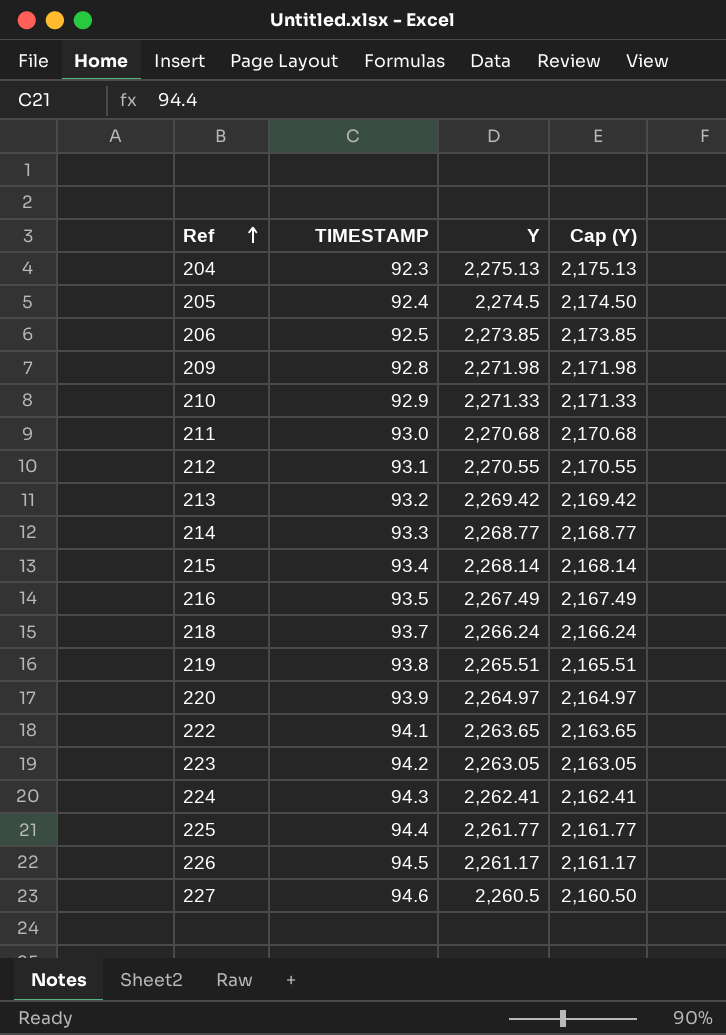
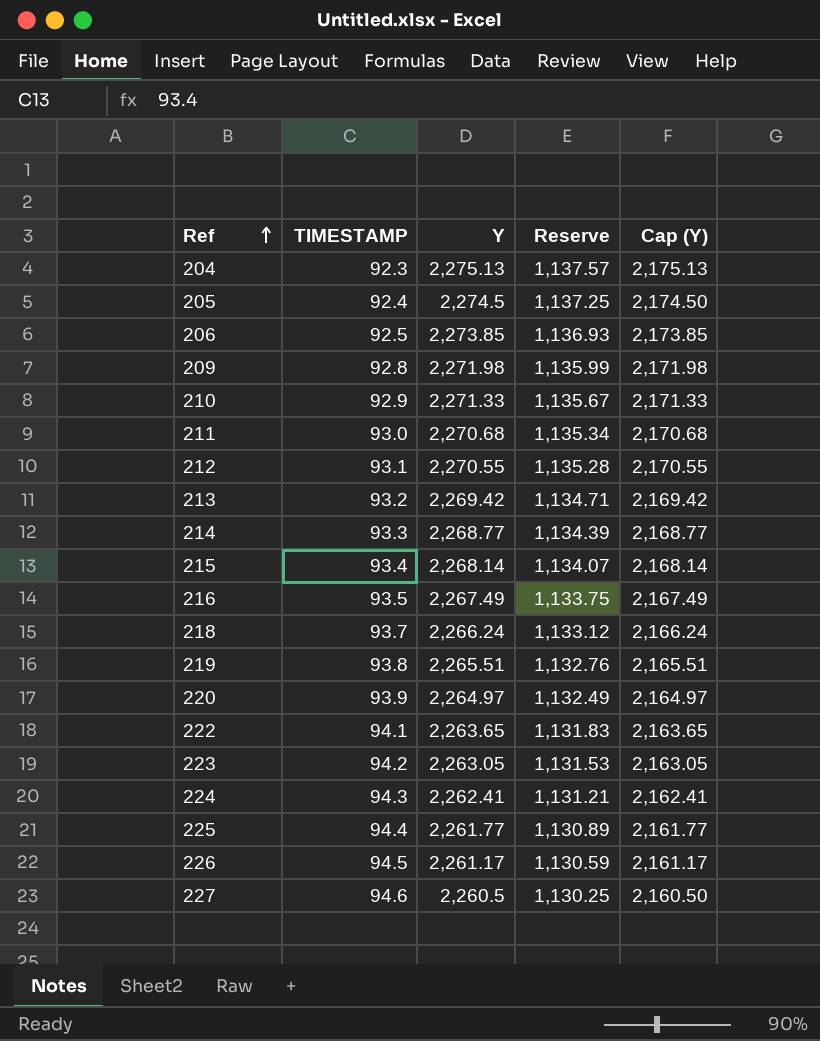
column Reserve | formula: none -> [Y] * 0.5

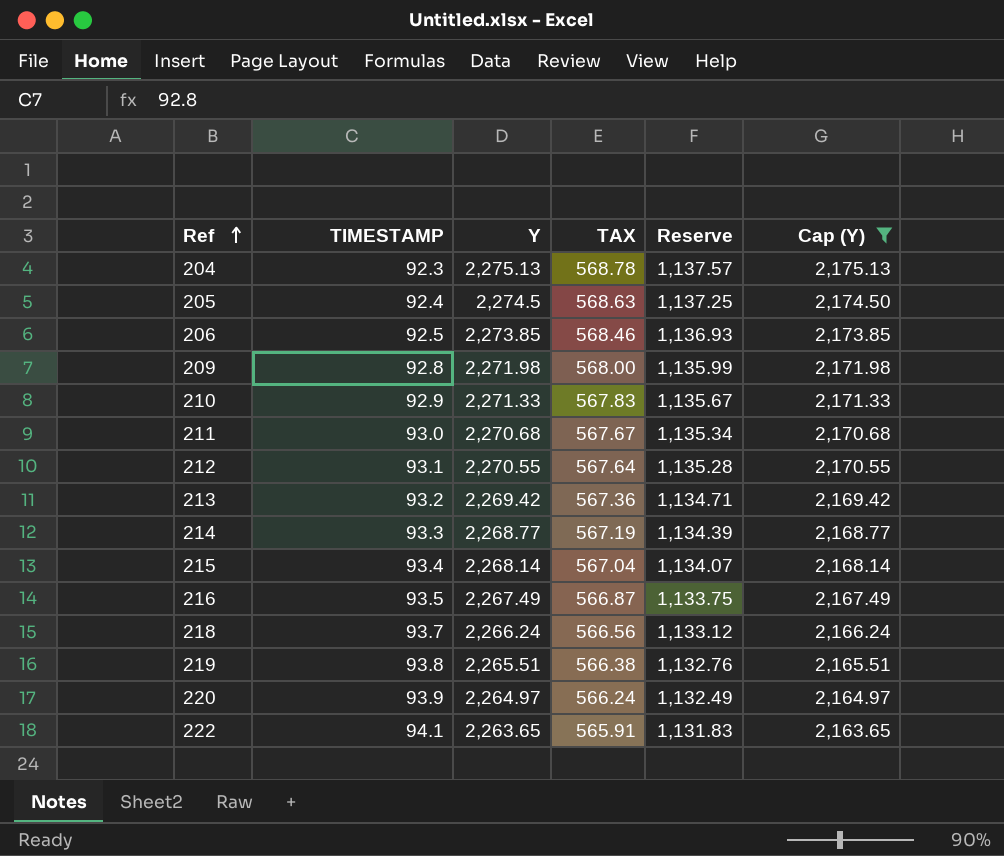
filter: none -> Cap (Y) >= 2,163.65
column TAX | formula: none -> [Y] * 0.25

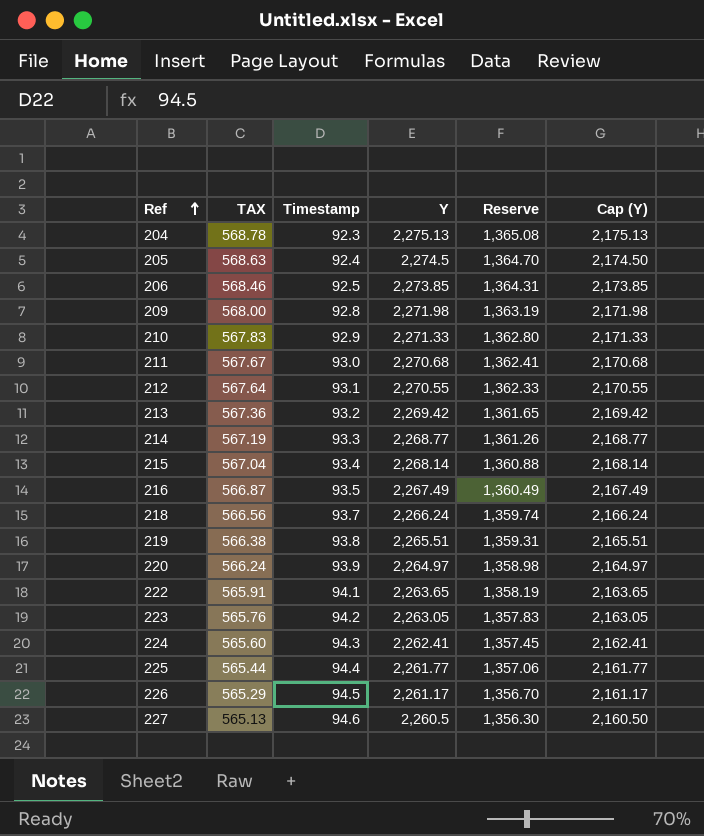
filter: Cap (Y) >= 2,163.65 -> none
column TAX | position: 4 -> 2
column name: TIMESTAMP -> Timestamp
column Reserve | formula: [Y] * 0.5 -> [Y] * 0.6

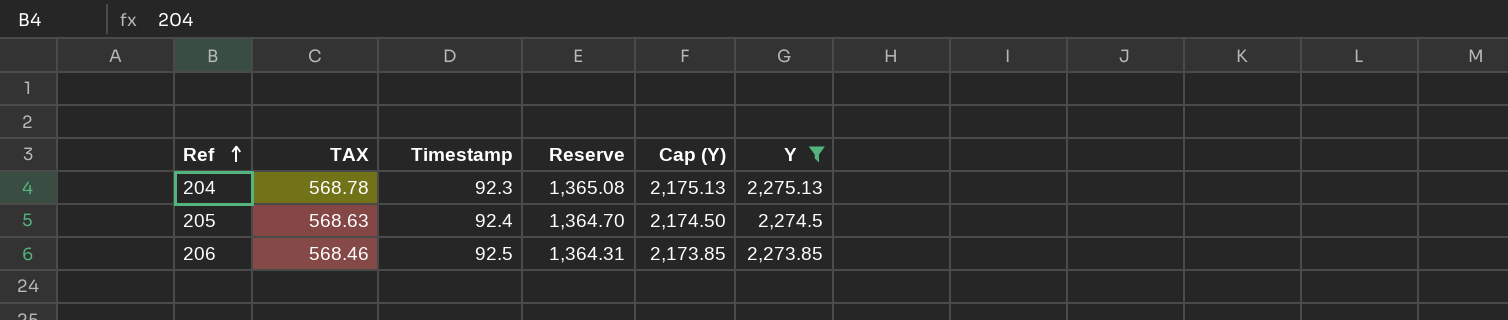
filter: none -> Y >= 2,273.85
column Y | position: 4 -> 6

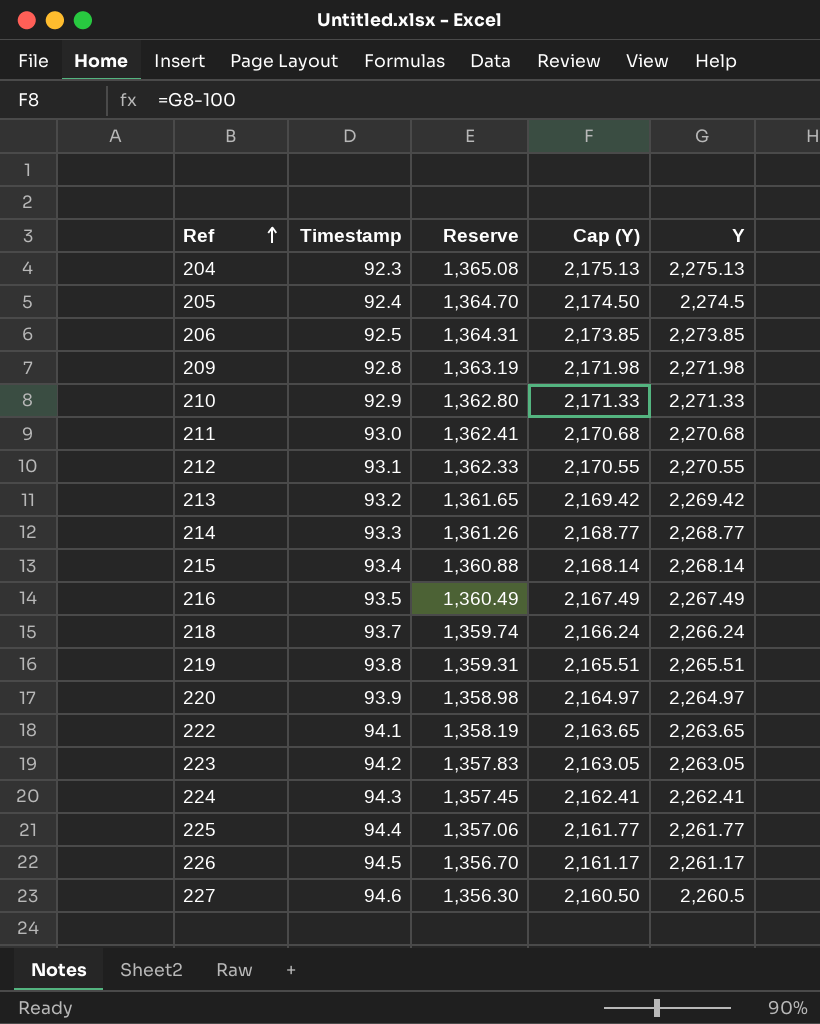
filter: Y >= 2,273.85 -> none
column TAX | formula: [Y] * 0.25 -> none

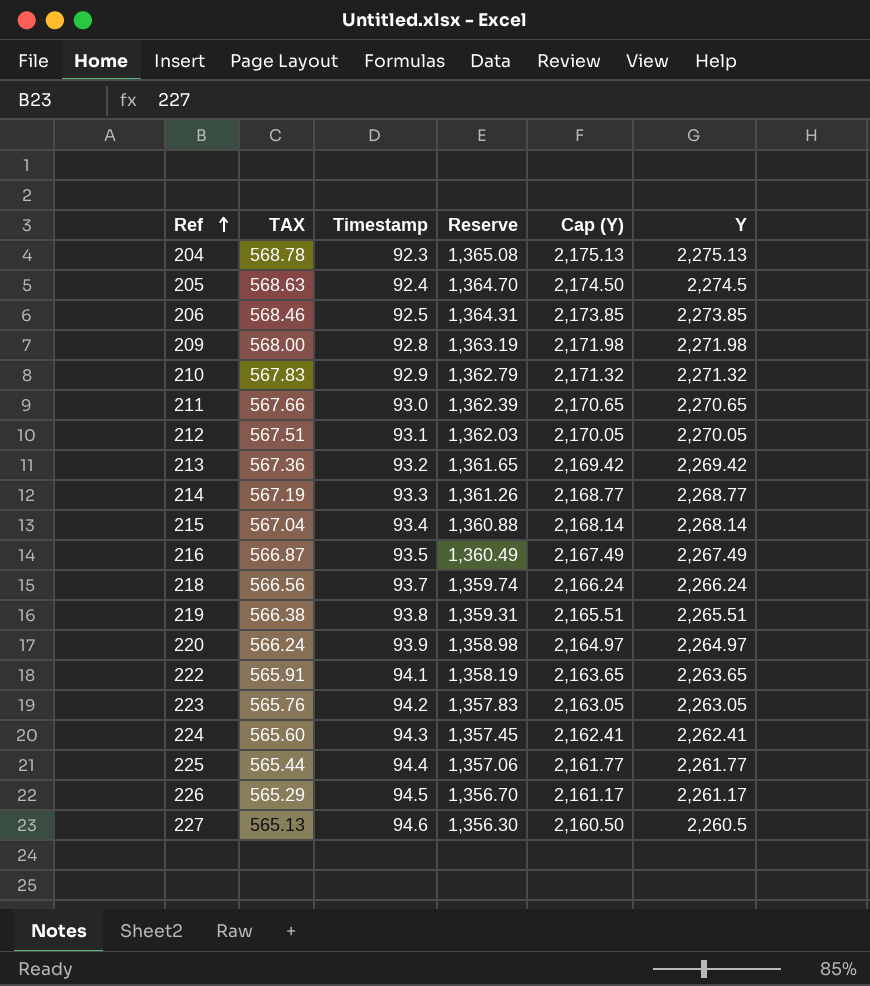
column TAX | formula: none -> [Y] * 0.25
210 | Reserve: 1,362.80 -> 1,362.79
210 | Cap (Y): 2,171.33 -> 2,171.32
210 | Y: 2,271.33 -> 2,271.32
211 | Reserve: 1,362.41 -> 1,362.39
211 | Cap (Y): 2,170.68 -> 2,170.65
211 | Y: 2,270.68 -> 2,270.65
212 | Reserve: 1,362.33 -> 1,362.03
212 | Cap (Y): 2,170.55 -> 2,170.05
212 | Y: 2,270.55 -> 2,270.05

